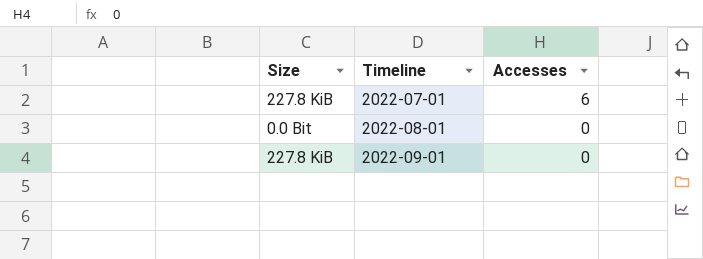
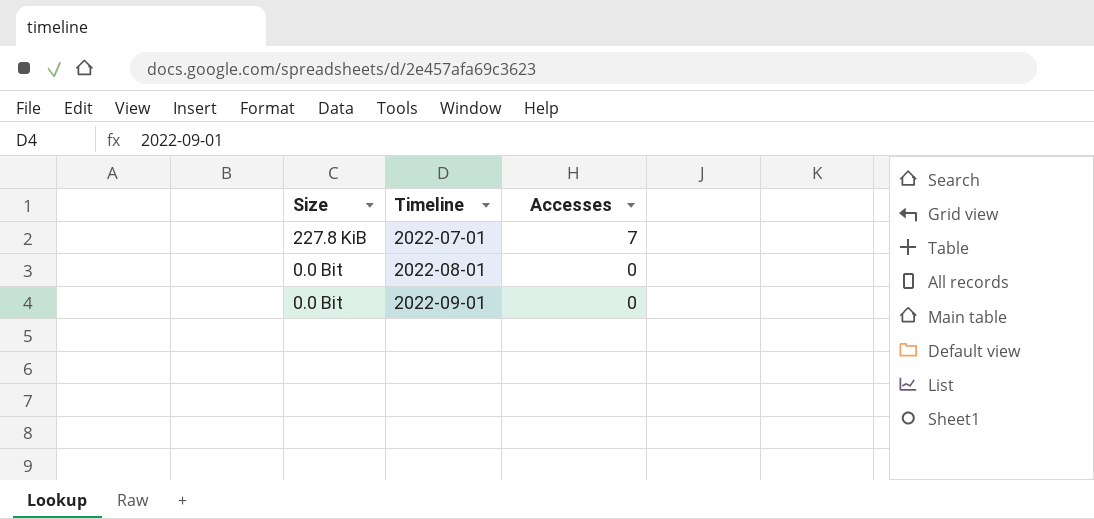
2022-07-01 | Accesses: 6 -> 7
2022-09-01 | Size: 227.8 KiB -> 0.0 Bit

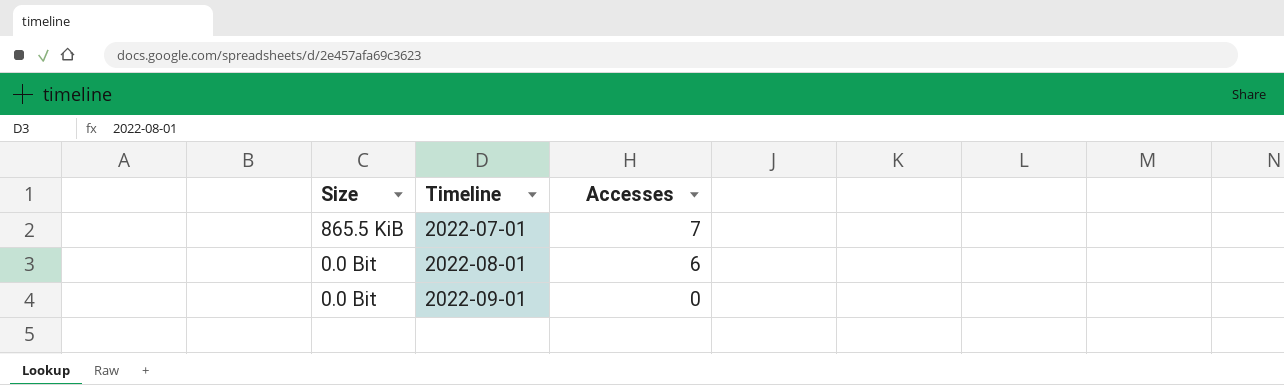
2022-07-01 | Size: 227.8 KiB -> 865.5 KiB
2022-08-01 | Accesses: 0 -> 6

